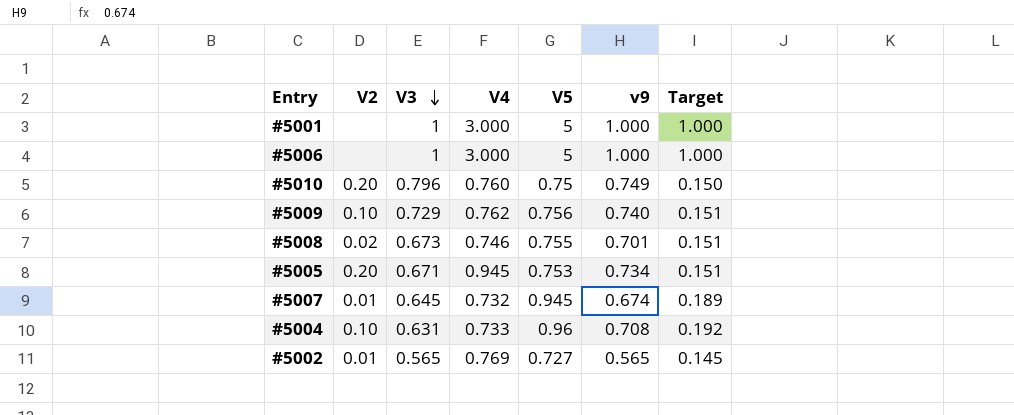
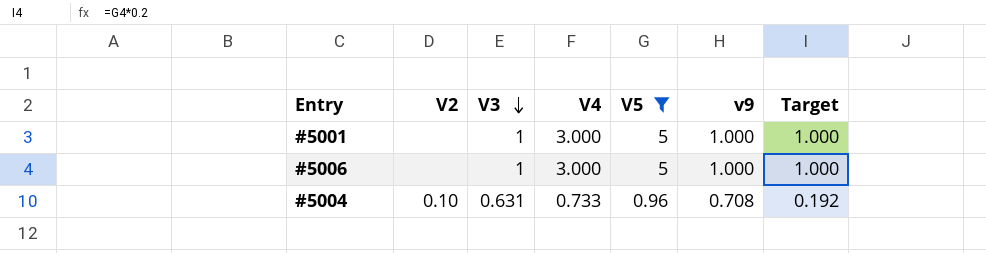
filter: none -> V5 >= 0.96

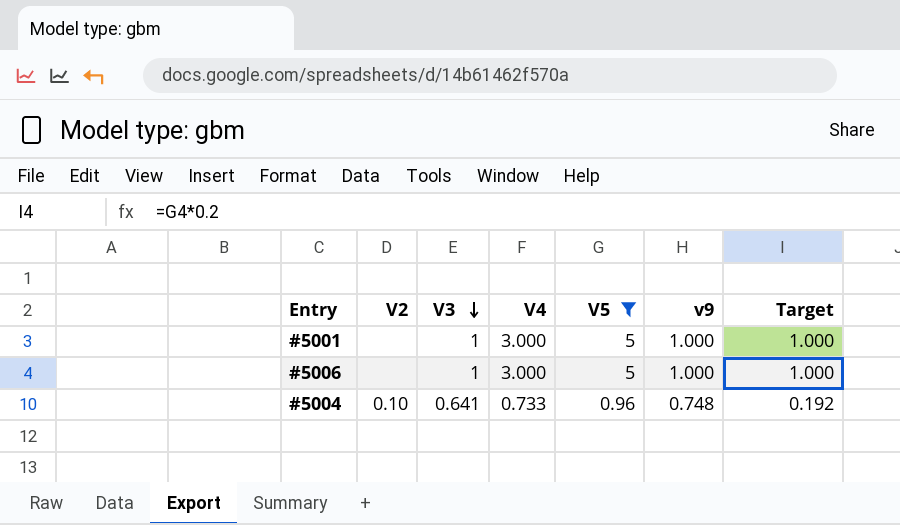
#5004 | V3: 0.631 -> 0.641
#5004 | v9: 0.708 -> 0.748

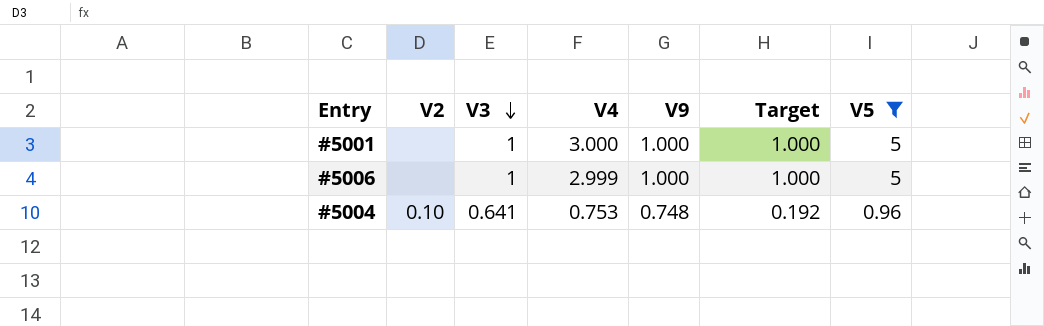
column name: v9 -> V9
column V5 | position: 5 -> 7
#5006 | V4: 3.000 -> 2.999
#5004 | V4: 0.733 -> 0.753

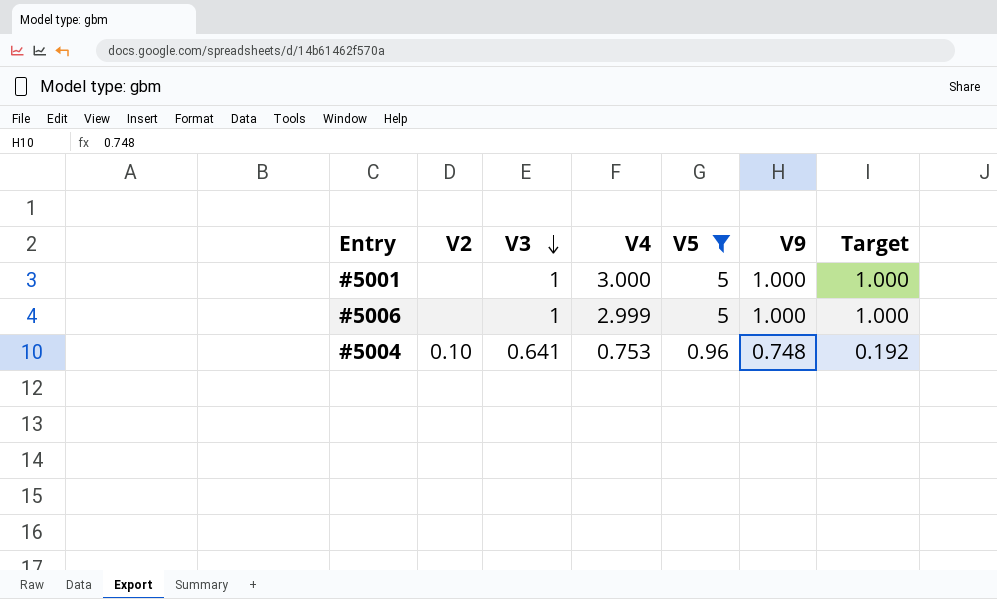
column V5 | position: 7 -> 5

